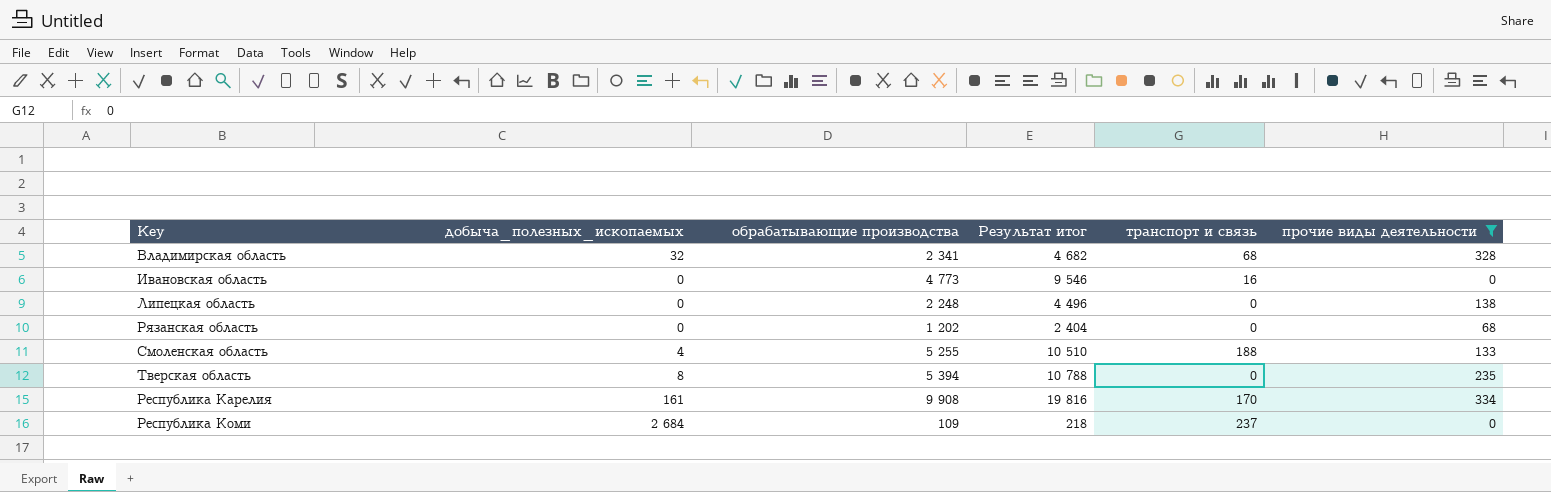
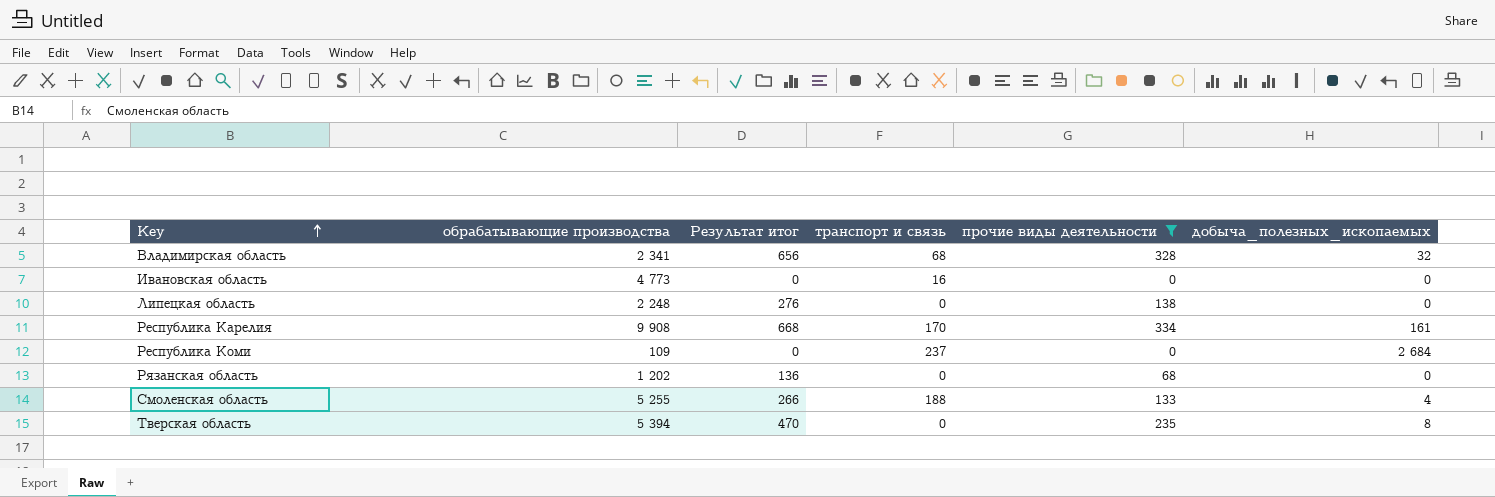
row order: none -> Key ascending
column Результат итог | formula: [обрабатывающие производства] * 2 -> [прочие виды деятельности] * 2
column добыча_полезных_ископаемых | position: 2 -> 6

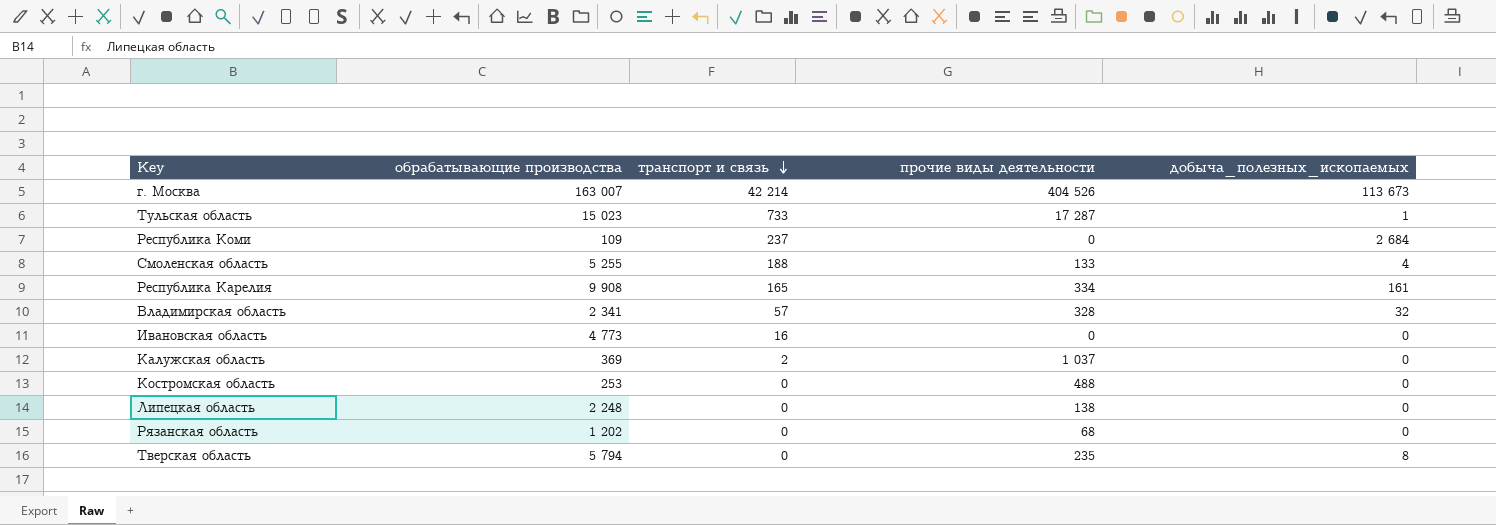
filter: прочие виды деятельности <= 334 -> none
row order: Key ascending -> транспорт и связь descending
column Результат итог | formula: [прочие виды деятельности] * 2 -> none
Республика Карелия | транспорт и связь: 170 -> 165
Владимирская область | транспорт и связь: 68 -> 57
Тверская область | обрабатывающие производства: 5 394 -> 5 794

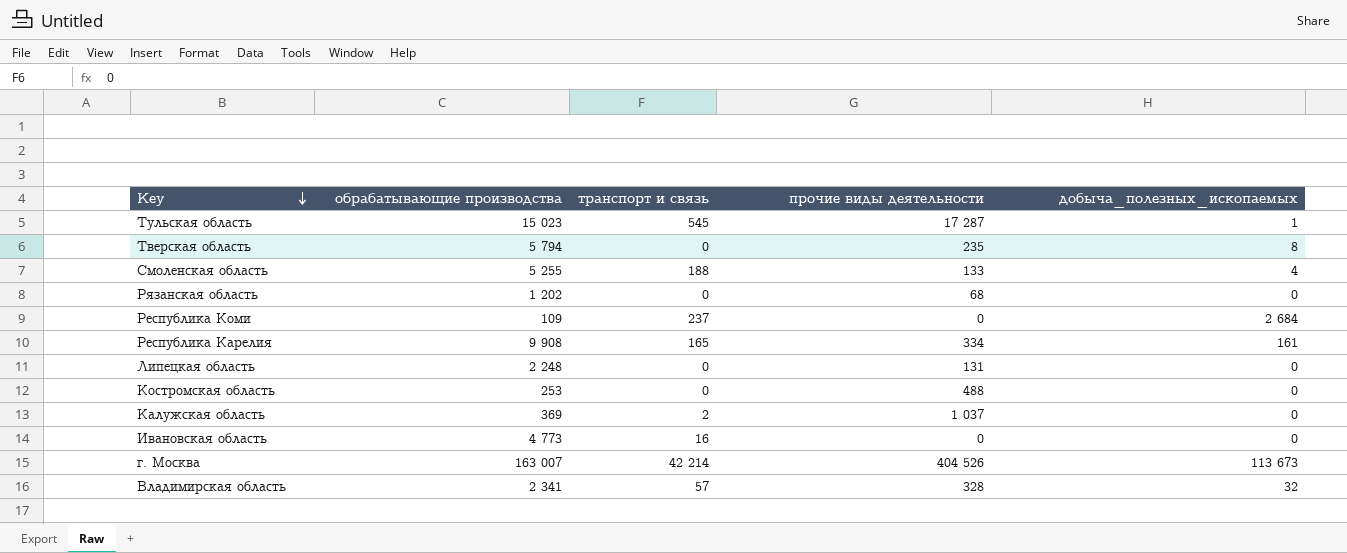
row order: транспорт и связь descending -> Key descending
Тульская область | транспорт и связь: 733 -> 545
Липецкая область | прочие виды деятельности: 138 -> 131

